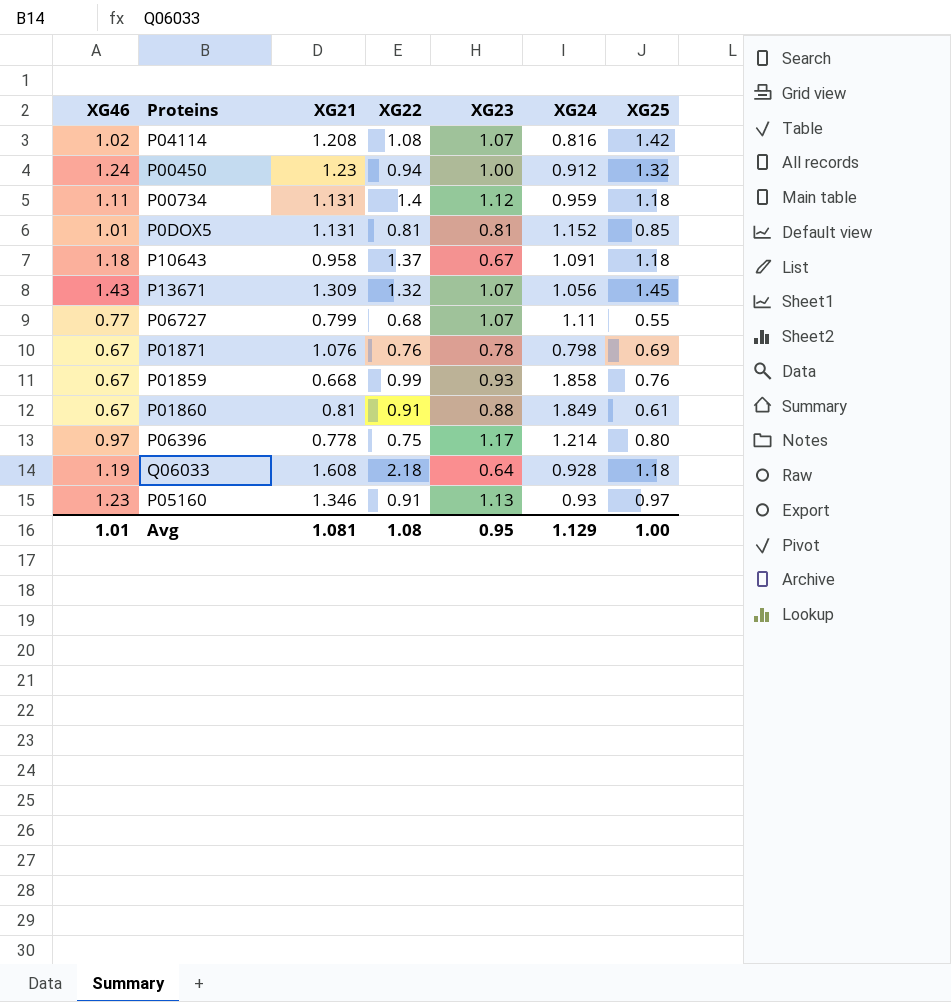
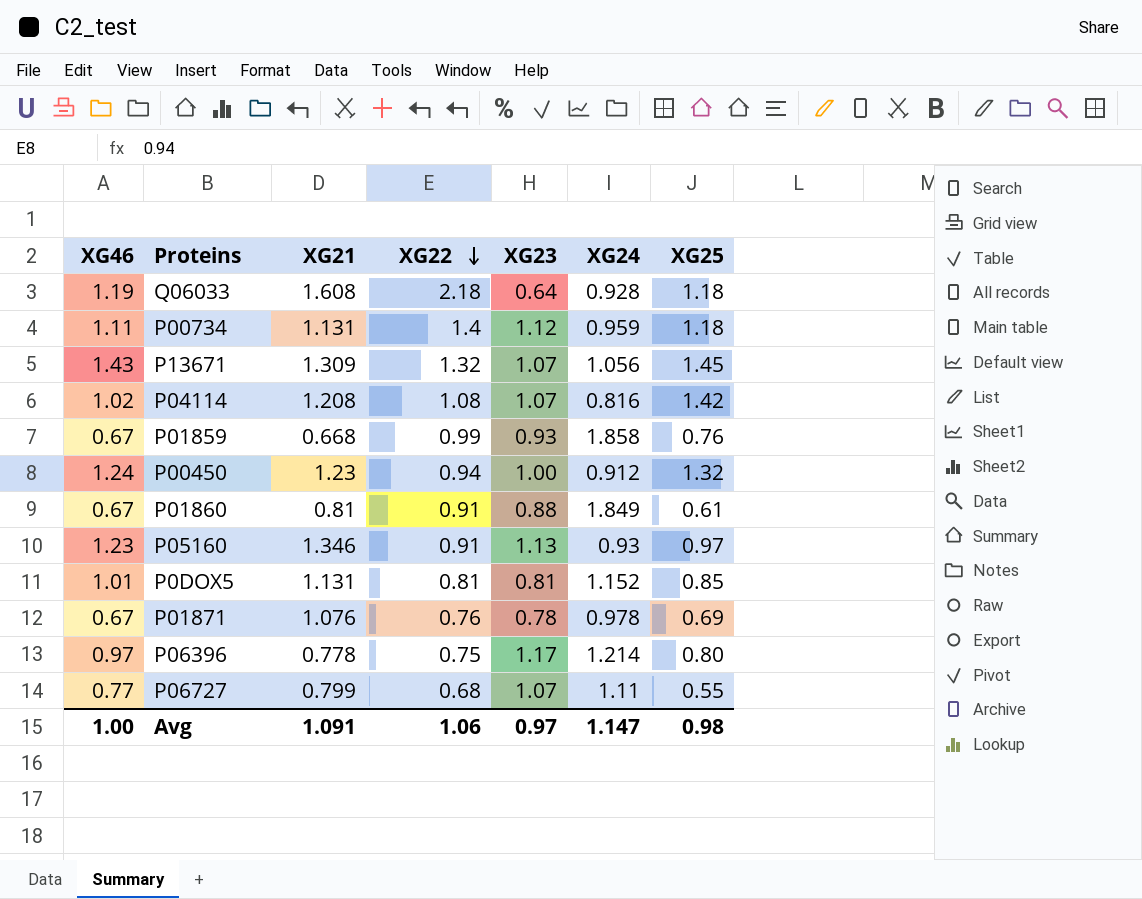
row order: none -> XG22 descending
row P10643: 1.18 | 0.958 | 1.37 | 0.67 | 1.091 | 1.18 -> none
P01871 | XG24: 0.798 -> 0.978
Avg | XG46: 1.01 -> 1.00
Avg | XG21: 1.081 -> 1.091
Avg | XG22: 1.08 -> 1.06
Avg | XG23: 0.95 -> 0.97
Avg | XG24: 1.129 -> 1.147
Avg | XG25: 1.00 -> 0.98

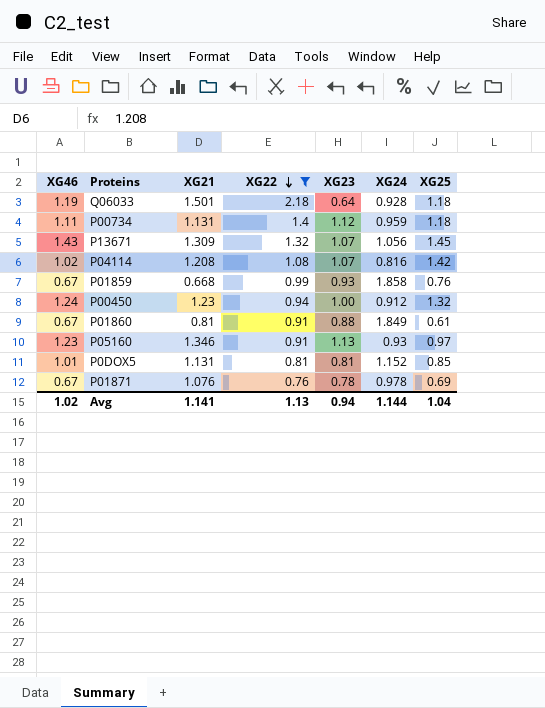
filter: none -> XG22 >= 0.76
Q06033 | XG21: 1.608 -> 1.501
Avg | XG46: 1.00 -> 1.02
Avg | XG21: 1.091 -> 1.141
Avg | XG22: 1.06 -> 1.13
Avg | XG23: 0.97 -> 0.94
Avg | XG24: 1.147 -> 1.144
Avg | XG25: 0.98 -> 1.04

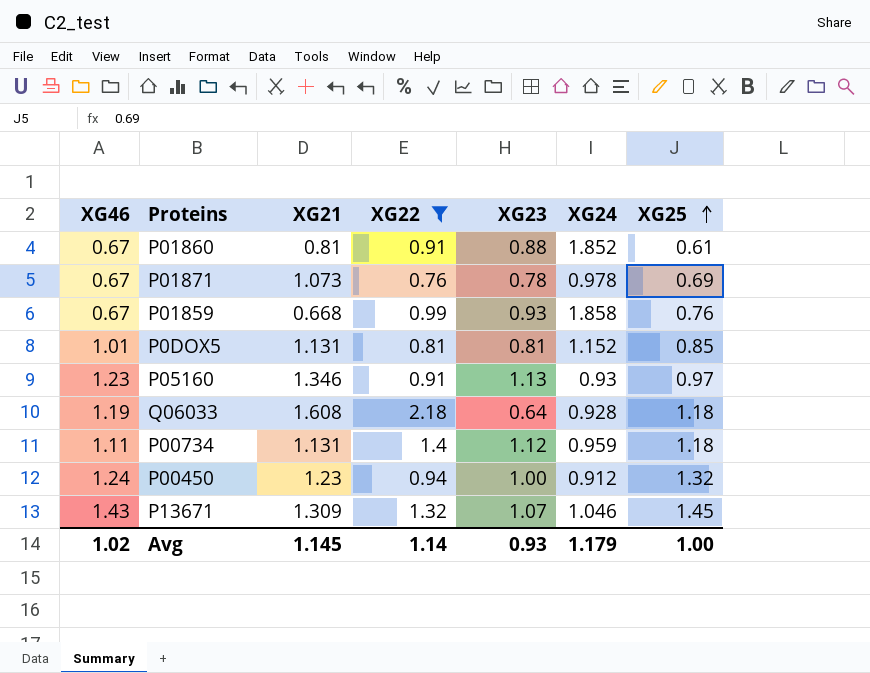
row order: XG22 descending -> XG25 ascending
row P04114: 1.02 | 1.208 | 1.08 | 1.07 | 0.816 | 1.42 -> none
P01860 | XG24: 1.849 -> 1.852
P01871 | XG21: 1.076 -> 1.073
Q06033 | XG21: 1.501 -> 1.608
P13671 | XG24: 1.056 -> 1.046
Avg | XG21: 1.141 -> 1.145
Avg | XG22: 1.13 -> 1.14
Avg | XG23: 0.94 -> 0.93
Avg | XG24: 1.144 -> 1.179
Avg | XG25: 1.04 -> 1.00

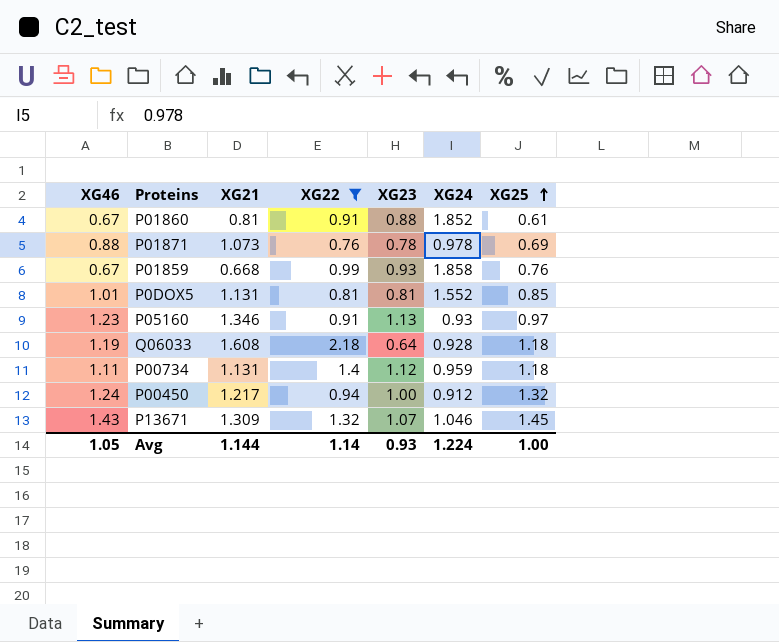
P01871 | XG46: 0.67 -> 0.88
P0DOX5 | XG24: 1.152 -> 1.552
P00450 | XG21: 1.23 -> 1.217
Avg | XG46: 1.02 -> 1.05
Avg | XG21: 1.145 -> 1.144
Avg | XG24: 1.179 -> 1.224

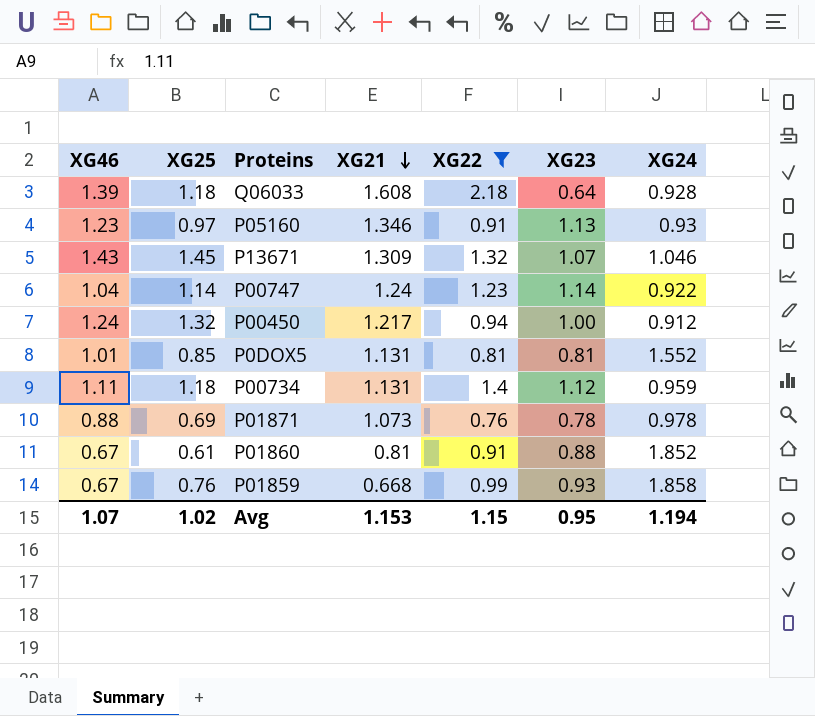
row order: XG25 ascending -> XG21 descending
column XG25 | position: 7 -> 2
Q06033 | XG46: 1.19 -> 1.39
row P00747: none -> 1.04 | 1.14 | 1.24 | 1.23 | 1.14 | 0.922
Avg | XG46: 1.05 -> 1.07
Avg | XG25: 1.00 -> 1.02
Avg | XG21: 1.144 -> 1.153
Avg | XG22: 1.14 -> 1.15
Avg | XG23: 0.93 -> 0.95
Avg | XG24: 1.224 -> 1.194

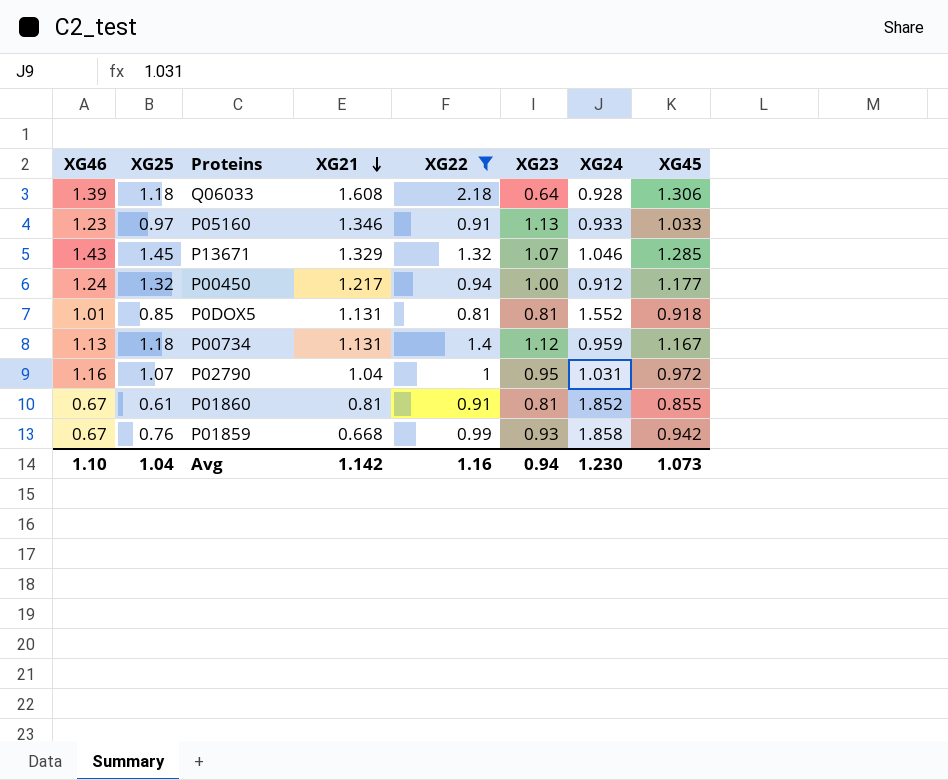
column XG45 | position: none -> 8
row P00747: 1.04 | 1.14 | 1.24 | 1.23 | 1.14 | 0.922 -> none
row P01871: 0.88 | 0.69 | 1.073 | 0.76 | 0.78 | 0.978 -> none
P05160 | XG24: 0.93 -> 0.933
P13671 | XG21: 1.309 -> 1.329
P00734 | XG46: 1.11 -> 1.13
row P02790: none -> 1.16 | 1.07 | 1.04 | 1 | 0.95 | 1.031 | 0.972
P01860 | XG23: 0.88 -> 0.81
Avg | XG46: 1.07 -> 1.10
Avg | XG25: 1.02 -> 1.04
Avg | XG21: 1.153 -> 1.142
Avg | XG22: 1.15 -> 1.16
Avg | XG23: 0.95 -> 0.94
Avg | XG24: 1.194 -> 1.230

